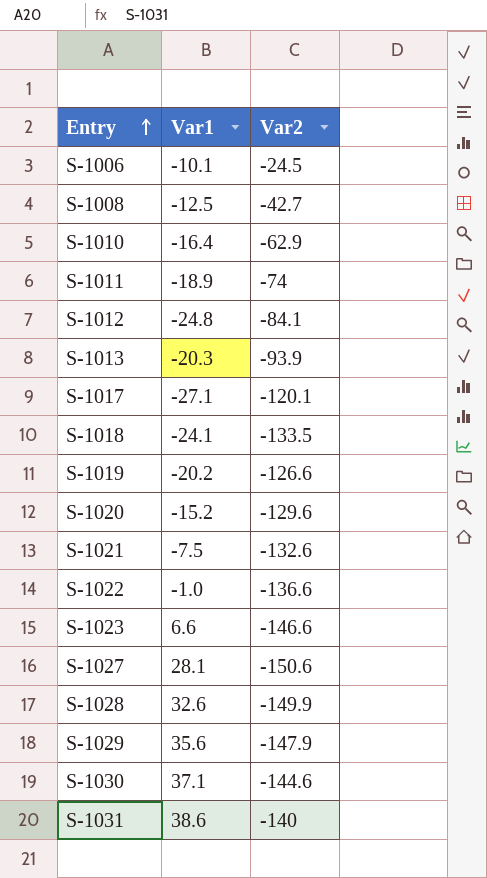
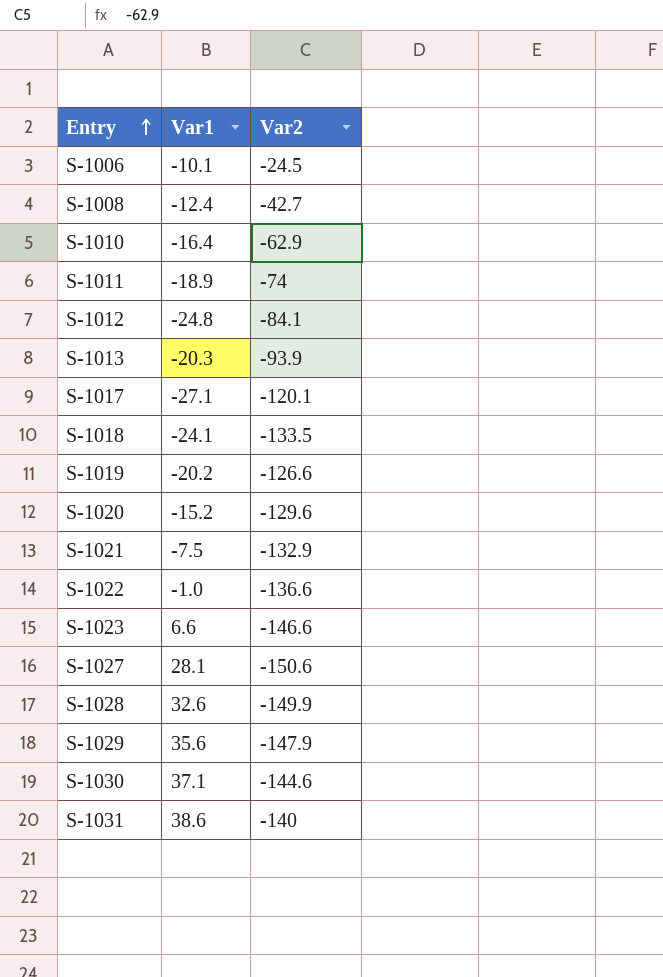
S-1008 | Var1: -12.5 -> -12.4
S-1021 | Var2: -132.6 -> -132.9

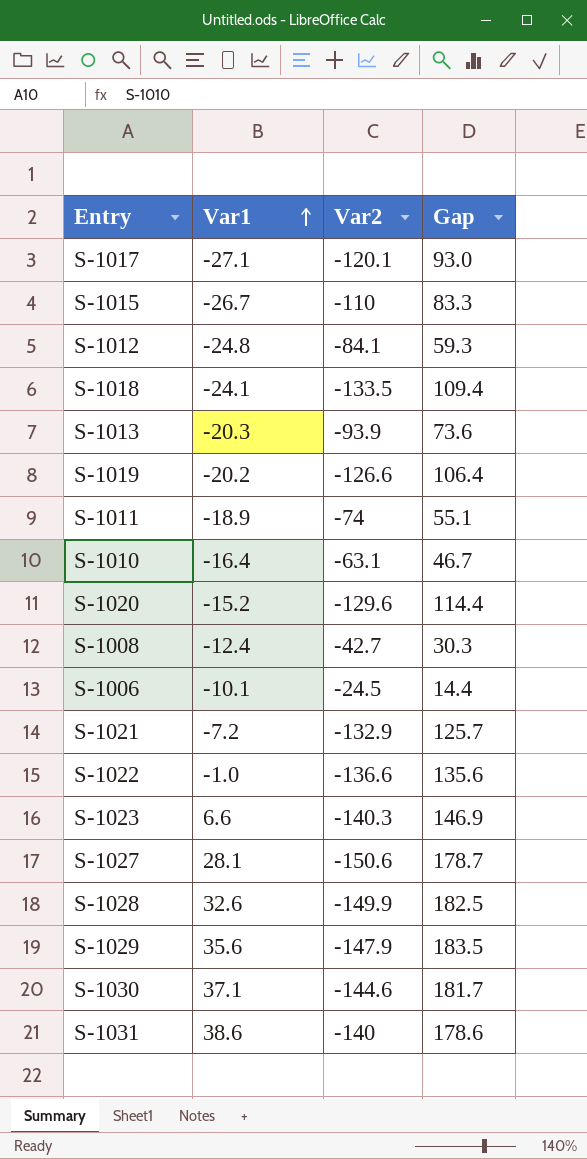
row order: Entry ascending -> Var1 ascending
column Gap | formula: none -> [Var1] - [Var2]
row S-1015: none -> -26.7 | -110 | 83.3
S-1010 | Var2: -62.9 -> -63.1
S-1021 | Var1: -7.5 -> -7.2
S-1023 | Var2: -146.6 -> -140.3

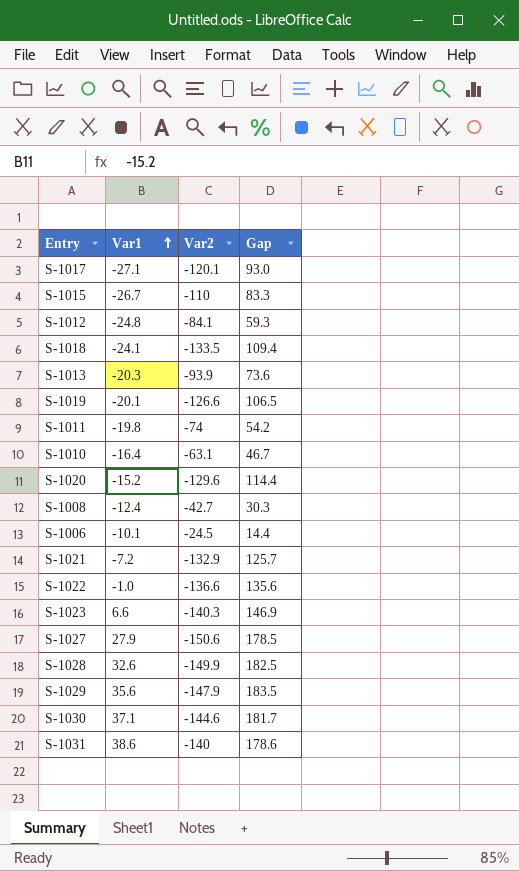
S-1019 | Var1: -20.2 -> -20.1
S-1019 | Gap: 106.4 -> 106.5
S-1011 | Var1: -18.9 -> -19.8
S-1011 | Gap: 55.1 -> 54.2
S-1027 | Var1: 28.1 -> 27.9
S-1027 | Gap: 178.7 -> 178.5

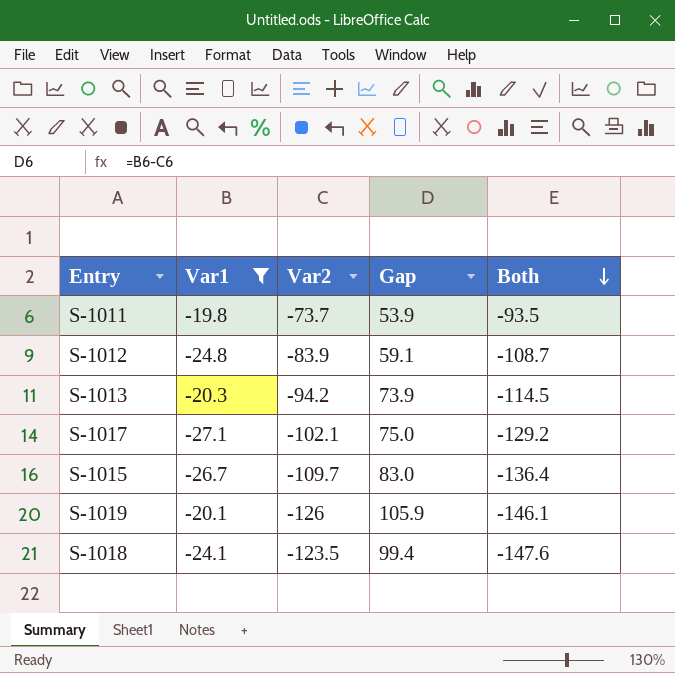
filter: none -> Var1 <= -19.8
row order: Var1 ascending -> Both descending
column Both | formula: none -> [Var1] + [Var2]
S-1011 | Var2: -74 -> -73.7
S-1011 | Gap: 54.2 -> 53.9
S-1012 | Var2: -84.1 -> -83.9
S-1012 | Gap: 59.3 -> 59.1
S-1013 | Var2: -93.9 -> -94.2
S-1013 | Gap: 73.6 -> 73.9
S-1017 | Var2: -120.1 -> -102.1
S-1017 | Gap: 93.0 -> 75.0
S-1015 | Var2: -110 -> -109.7
S-1015 | Gap: 83.3 -> 83.0
S-1019 | Var2: -126.6 -> -126
S-1019 | Gap: 106.5 -> 105.9
S-1018 | Var2: -133.5 -> -123.5
S-1018 | Gap: 109.4 -> 99.4

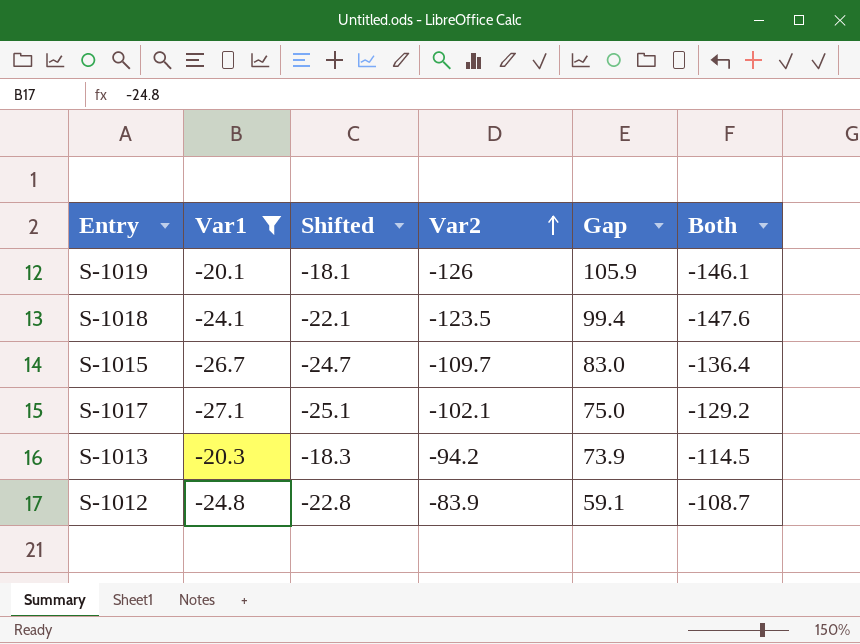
row order: Both descending -> Var2 ascending
column Shifted | formula: none -> [Var1] + 2
row S-1011: -19.8 | -73.7 | 53.9 | -93.5 -> none

